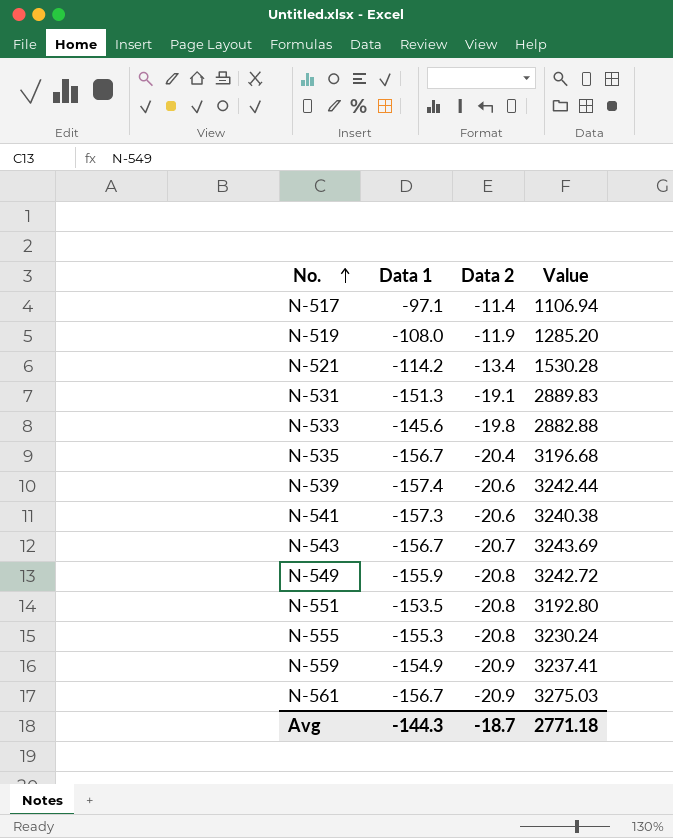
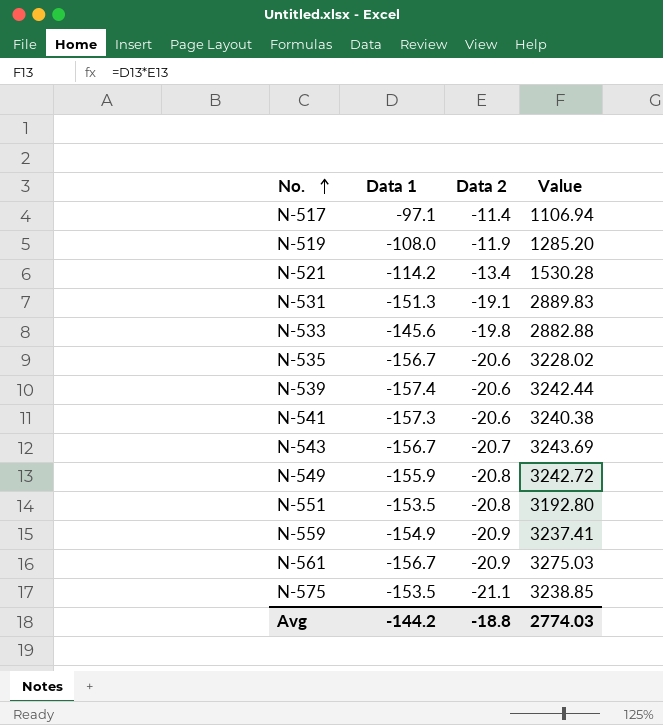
row N-555: -155.3 | -20.8 | 3230.24 -> none
N-535 | Data 2: -20.4 -> -20.6
N-535 | Value: 3196.68 -> 3228.02
row N-575: none -> -153.5 | -21.1 | 3238.85
Avg | Data 1: -144.3 -> -144.2
Avg | Data 2: -18.7 -> -18.8
Avg | Value: 2771.18 -> 2774.03

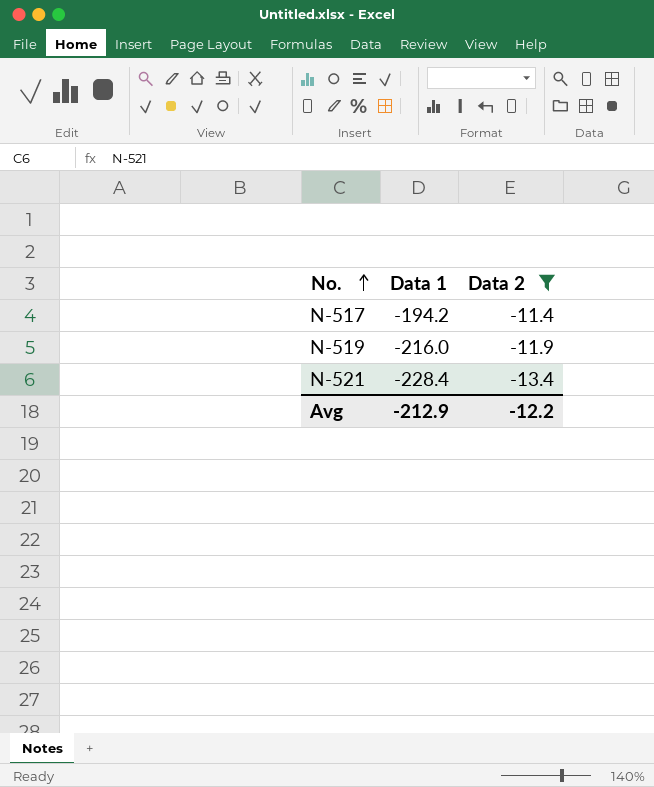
filter: none -> Data 2 >= -13.4
column Value | formula: [Data 1] * [Data 2] -> none
N-517 | Data 1: -97.1 -> -194.2
N-519 | Data 1: -108.0 -> -216.0
N-521 | Data 1: -114.2 -> -228.4
Avg | Data 1: -144.2 -> -212.9
Avg | Data 2: -18.8 -> -12.2

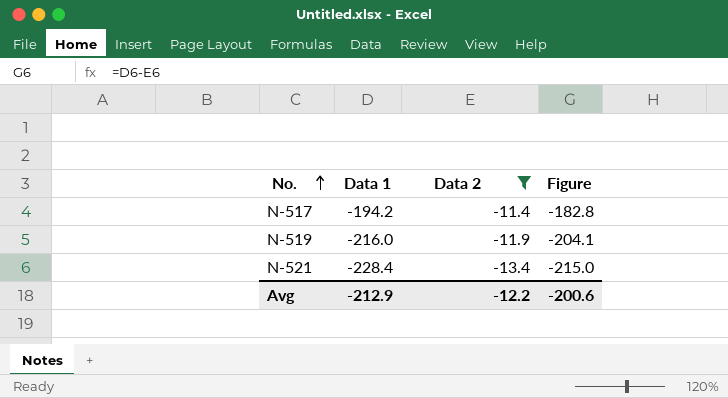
column Figure | formula: none -> [Data 1] - [Data 2]

